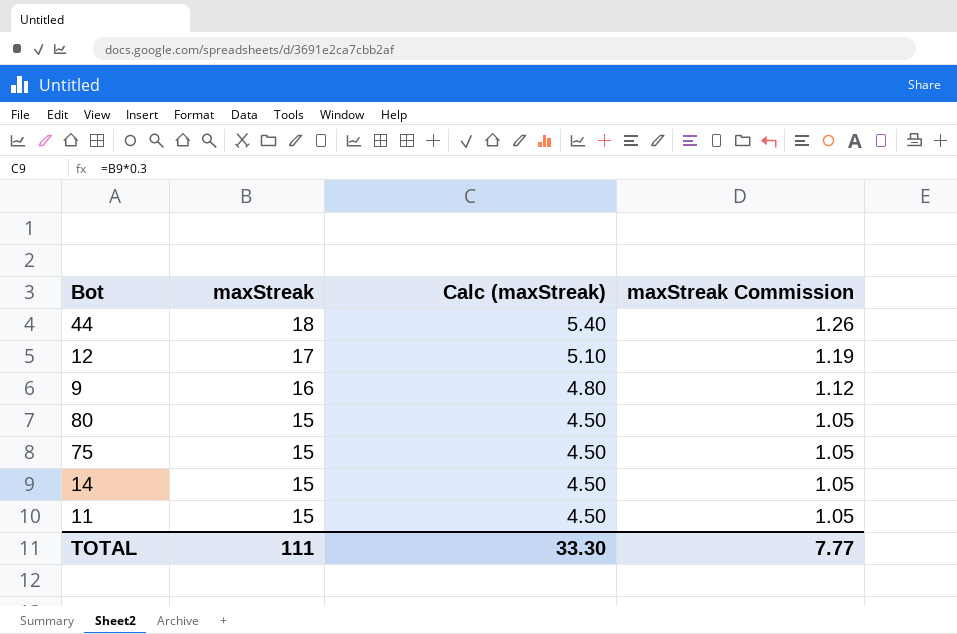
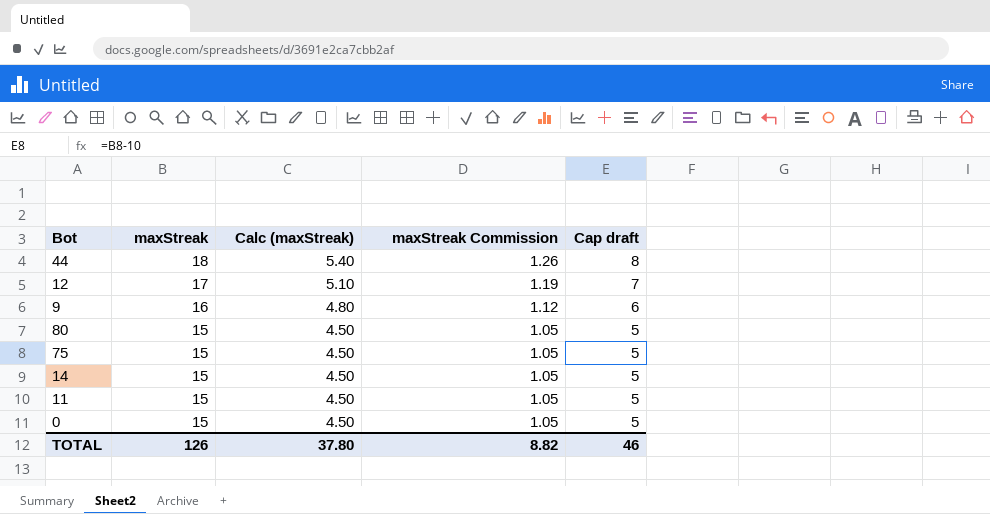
column Cap draft | formula: none -> [maxStreak] - 10
row 0: none -> 15 | 4.50 | 1.05 | 5
TOTAL | maxStreak: 111 -> 126
TOTAL | Calc (maxStreak): 33.30 -> 37.80
TOTAL | maxStreak Commission: 7.77 -> 8.82

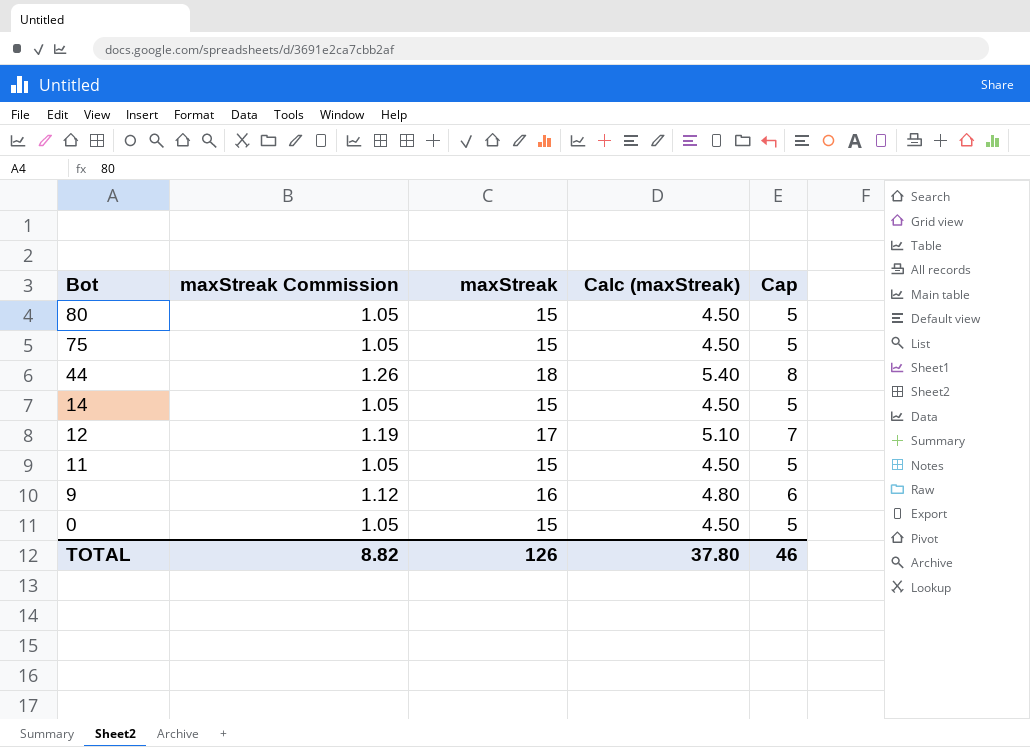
row order: maxStreak descending -> Bot descending
column maxStreak Commission | position: 4 -> 2
column name: Cap draft -> Cap

